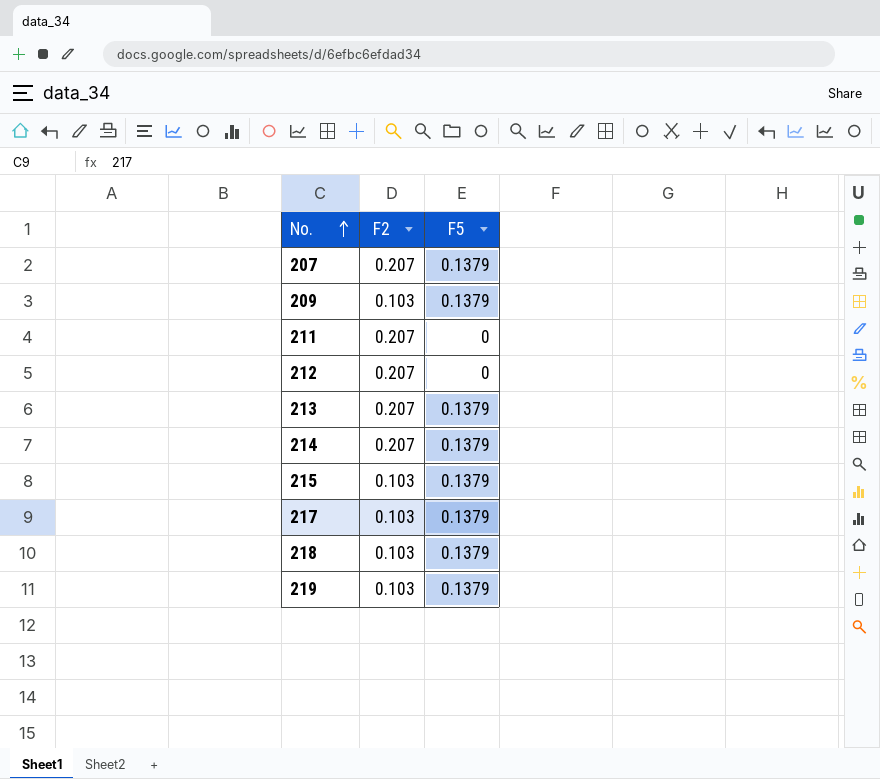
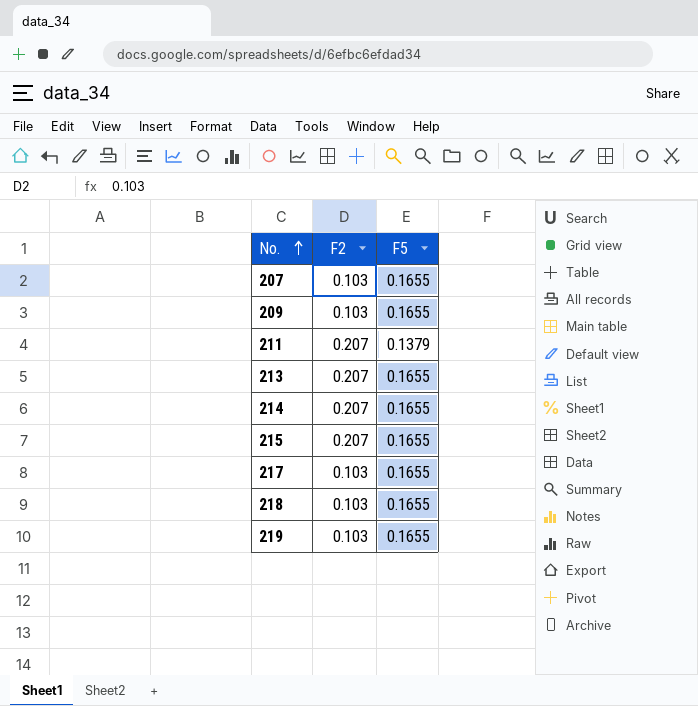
row 212: 0.207 | 0 -> none
207 | F2: 0.207 -> 0.103
207 | F5: 0.1379 -> 0.1655
209 | F5: 0.1379 -> 0.1655
211 | F5: 0 -> 0.1379
213 | F5: 0.1379 -> 0.1655
214 | F5: 0.1379 -> 0.1655
215 | F2: 0.103 -> 0.207
215 | F5: 0.1379 -> 0.1655
217 | F5: 0.1379 -> 0.1655
218 | F5: 0.1379 -> 0.1655
219 | F5: 0.1379 -> 0.1655

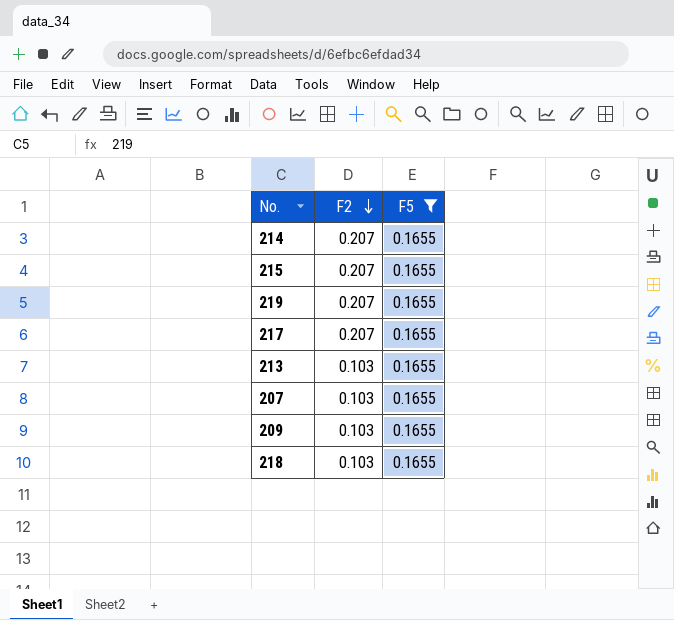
filter: none -> F5 = 0.1655
row order: No. ascending -> F2 descending
219 | F2: 0.103 -> 0.207
217 | F2: 0.103 -> 0.207
213 | F2: 0.207 -> 0.103

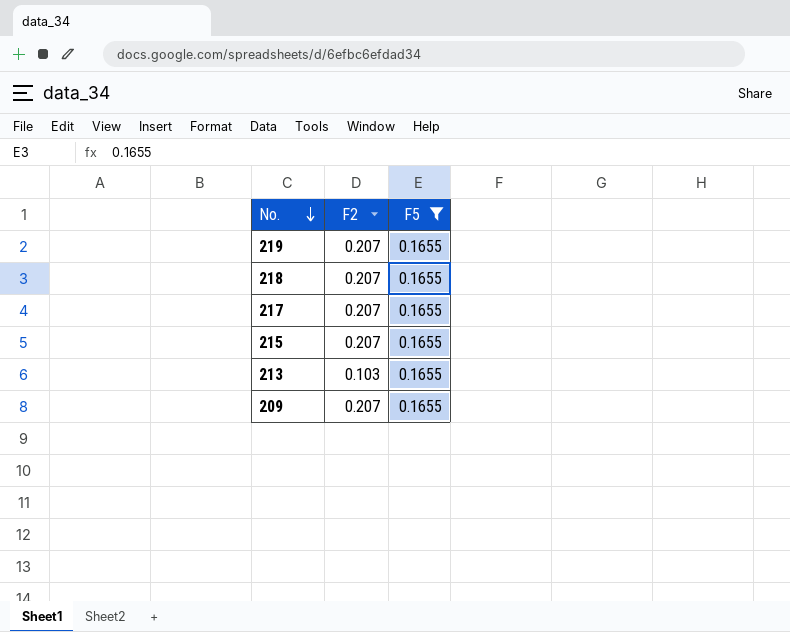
row order: F2 descending -> No. descending
row 214: 0.207 | 0.1655 -> none
row 207: 0.103 | 0.1655 -> none
218 | F2: 0.103 -> 0.207
209 | F2: 0.103 -> 0.207

